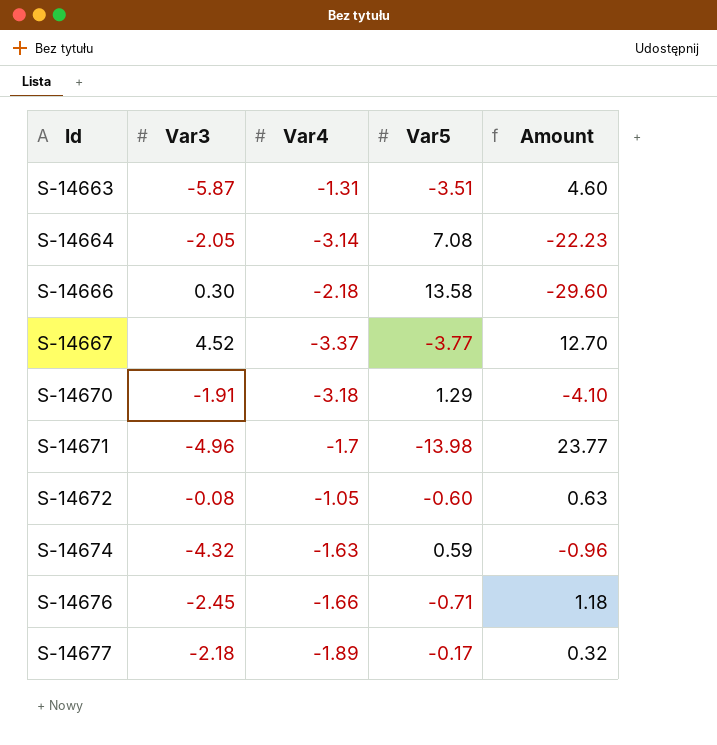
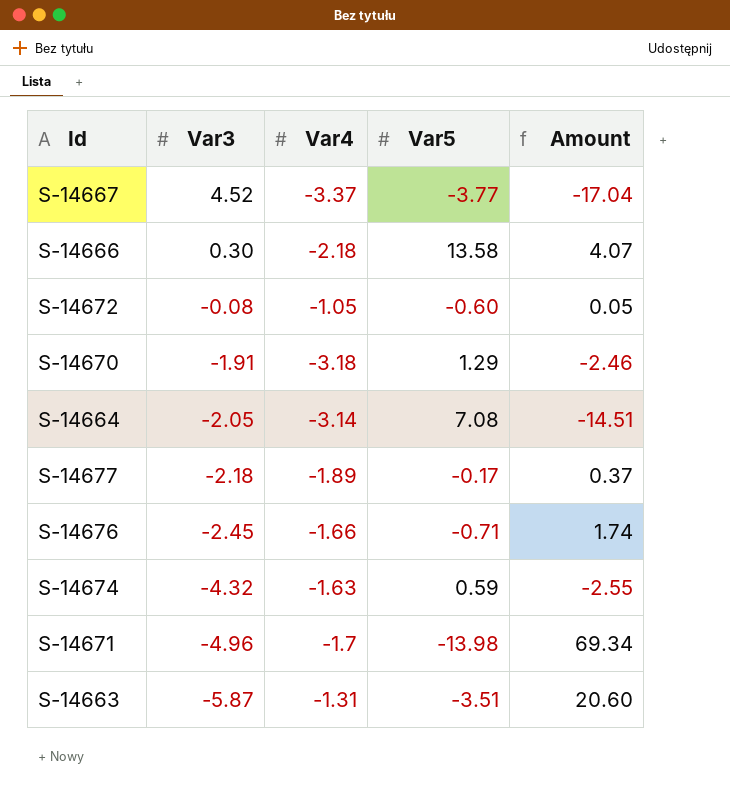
row order: Id ascending -> Var3 descending
column Amount | formula: [Var4] * [Var5] -> [Var3] * [Var5]

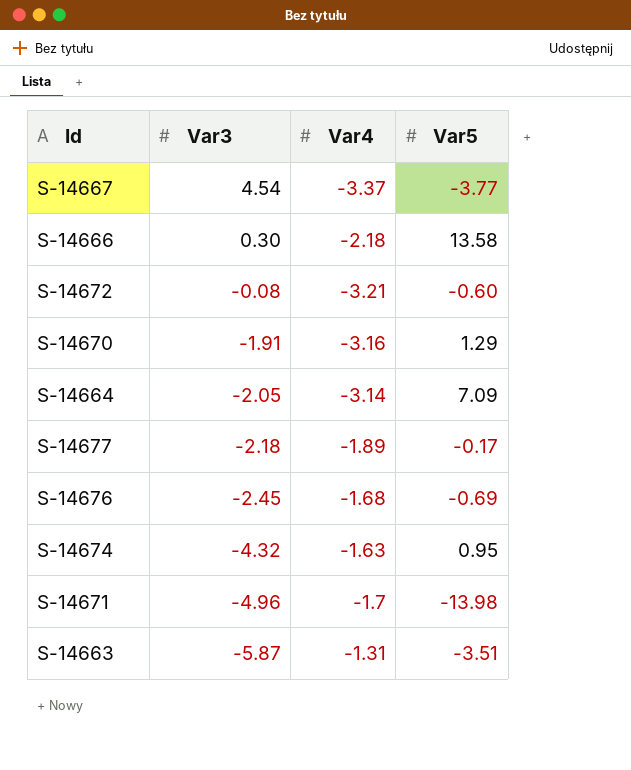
column Amount | formula: [Var3] * [Var5] -> none
S-14667 | Var3: 4.52 -> 4.54
S-14672 | Var4: -1.05 -> -3.21
S-14670 | Var4: -3.18 -> -3.16
S-14664 | Var5: 7.08 -> 7.09
S-14676 | Var4: -1.66 -> -1.68
S-14676 | Var5: -0.71 -> -0.69
S-14674 | Var5: 0.59 -> 0.95

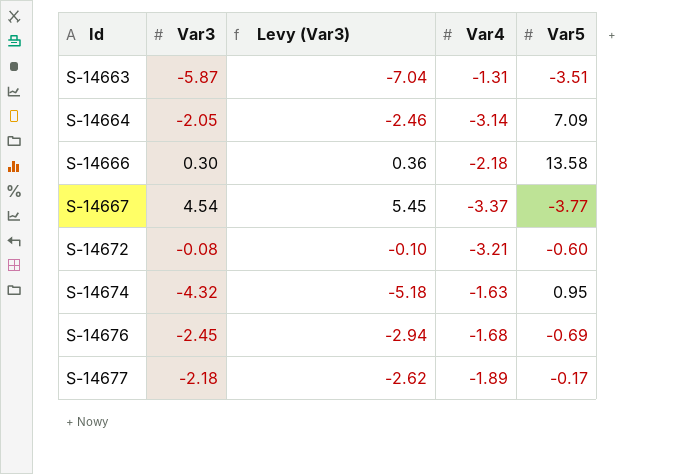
row order: Var3 descending -> Id ascending
column Levy (Var3) | formula: none -> [Var3] * 1.2
row S-14670: -1.91 | -3.16 | 1.29 -> none
row S-14671: -4.96 | -1.7 | -13.98 -> none

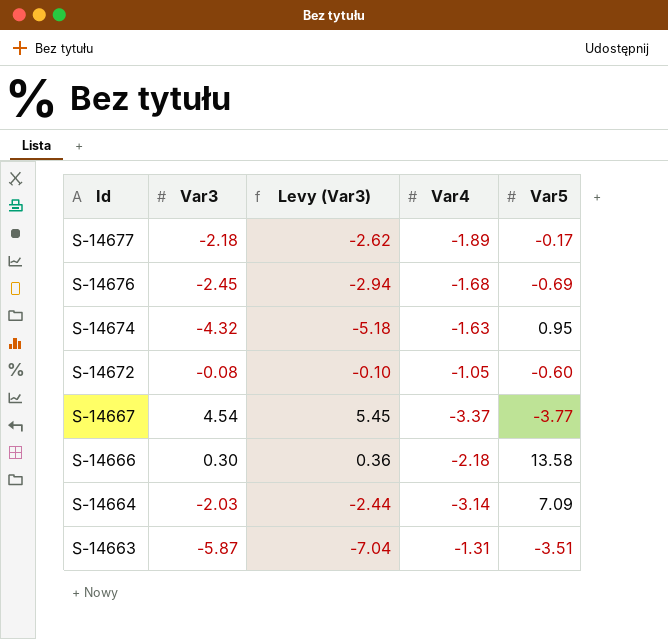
row order: Id ascending -> Id descending
S-14672 | Var4: -3.21 -> -1.05
S-14664 | Var3: -2.05 -> -2.03
S-14664 | Levy (Var3): -2.46 -> -2.44

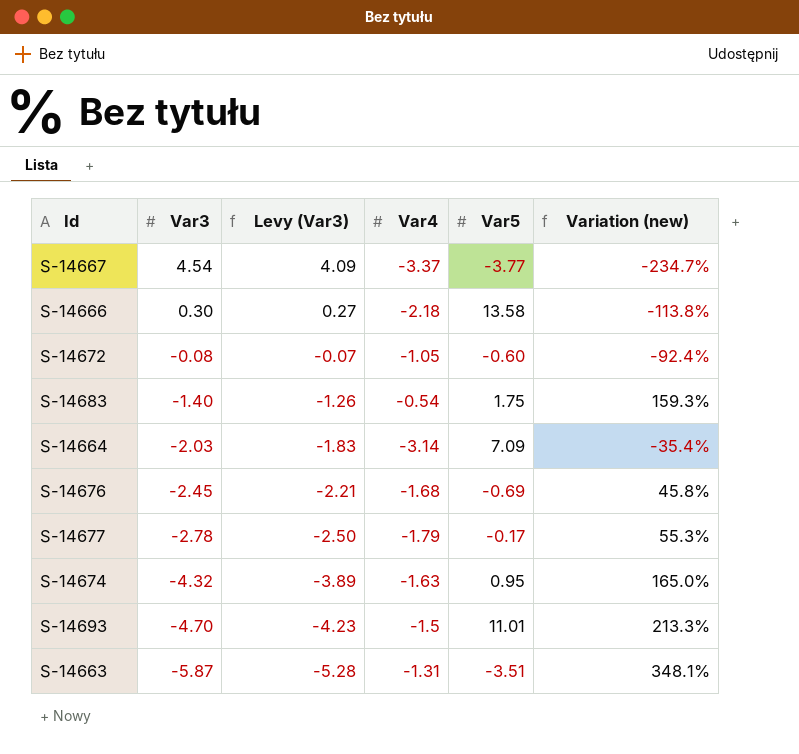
row order: Id descending -> Var3 descending
column Levy (Var3) | formula: [Var3] * 1.2 -> [Var3] * 0.9
column Variation (new) | formula: none -> ([Var3] - [Var4]) / [Var4]
row S-14683: none -> -1.40 | -1.26 | -0.54 | 1.75 | 159.3%
S-14677 | Var3: -2.18 -> -2.78
S-14677 | Var4: -1.89 -> -1.79
row S-14693: none -> -4.70 | -4.23 | -1.5 | 11.01 | 213.3%

